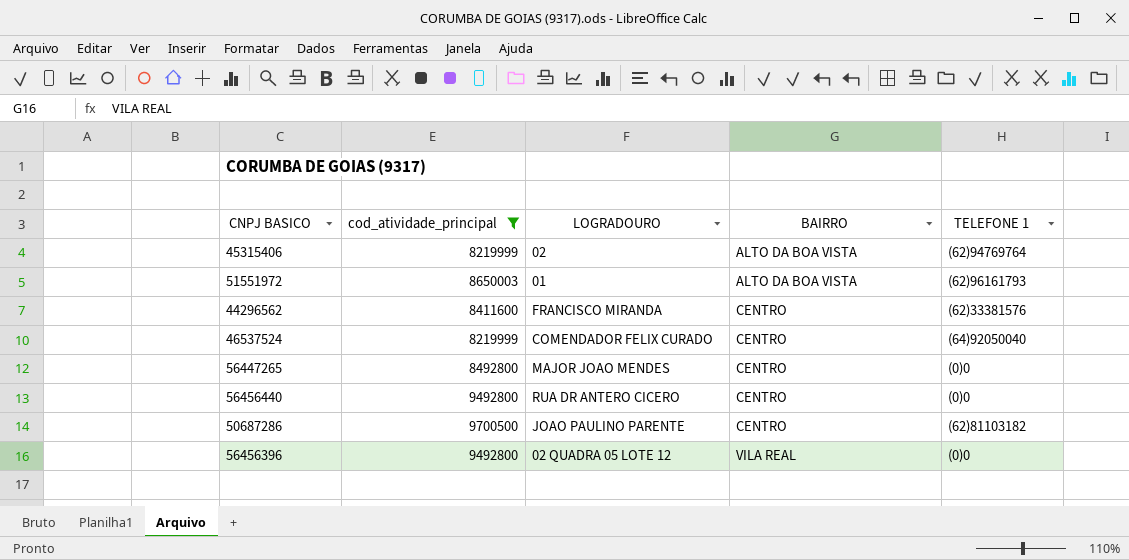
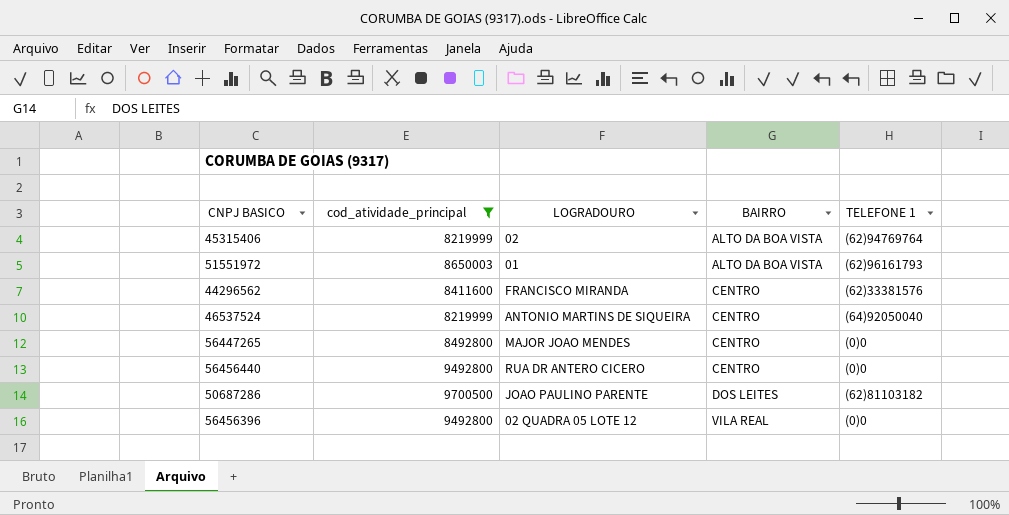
46537524 | LOGRADOURO: COMENDADOR FELIX CURADO -> ANTONIO MARTINS DE SIQUEIRA
50687286 | BAIRRO: CENTRO -> DOS LEITES

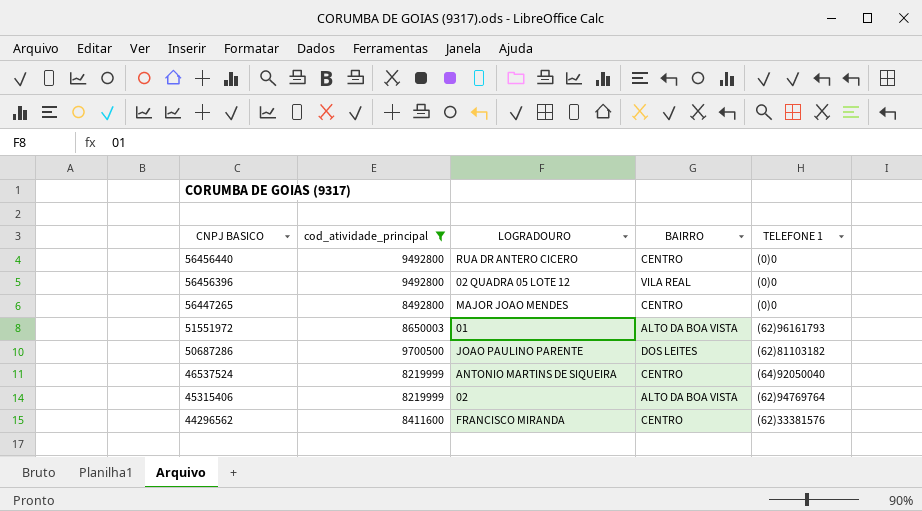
row order: BAIRRO ascending -> CNPJ BASICO descending

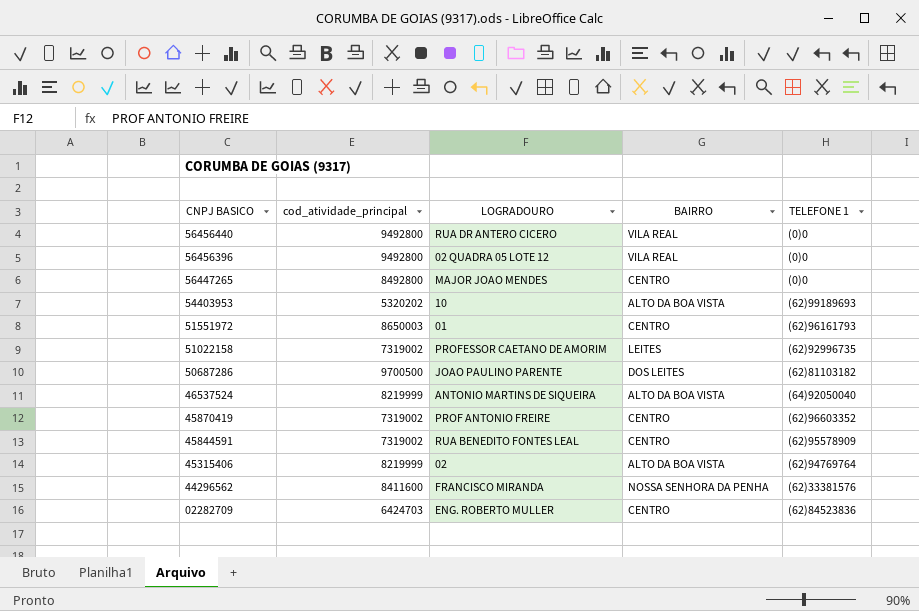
filter: cod_atividade_principal >= 8219999 -> none
56456440 | BAIRRO: CENTRO -> VILA REAL
51551972 | BAIRRO: ALTO DA BOA VISTA -> CENTRO
46537524 | BAIRRO: CENTRO -> ALTO DA BOA VISTA
44296562 | BAIRRO: CENTRO -> NOSSA SENHORA DA PENHA

